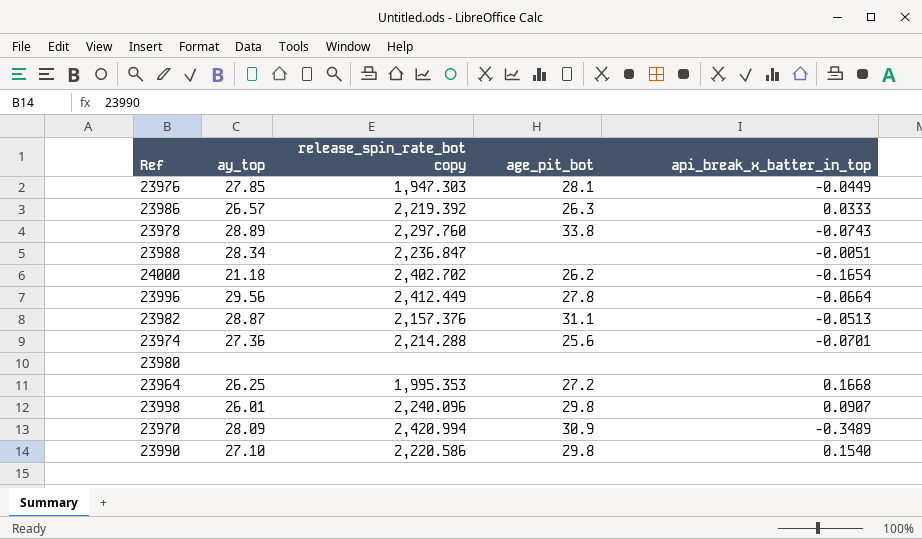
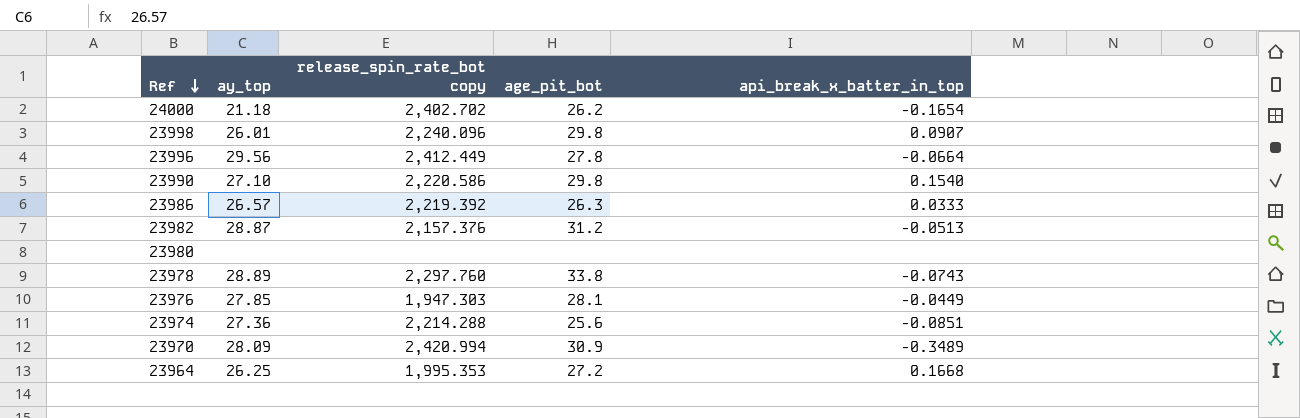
row order: none -> Ref descending
row 23988: 28.34 | 2,236.847 | none | -0.0051 -> none
23982 | age_pit_bot: 31.1 -> 31.2
23974 | api_break_x_batter_in_top: -0.0701 -> -0.0851

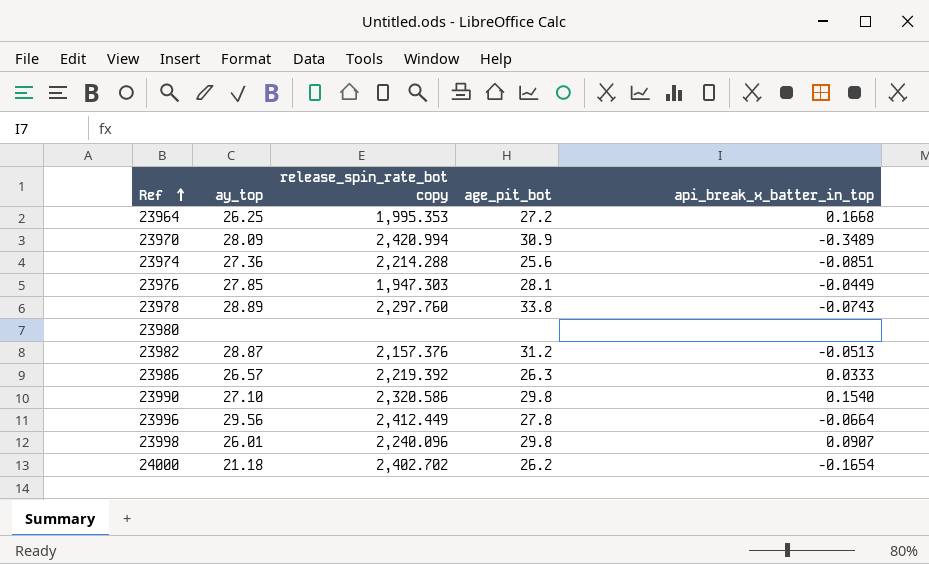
row order: Ref descending -> Ref ascending
23990 | release_spin_rate_bot copy: 2,220.586 -> 2,320.586

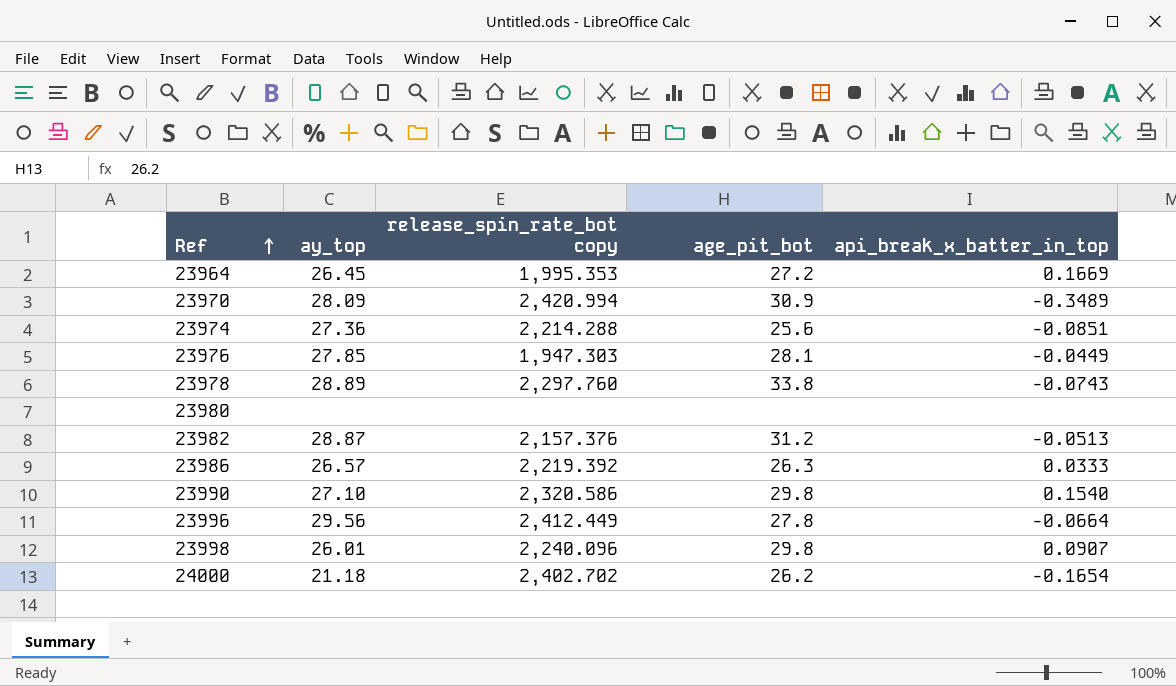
23964 | ay_top: 26.25 -> 26.45
23964 | api_break_x_batter_in_top: 0.1668 -> 0.1669

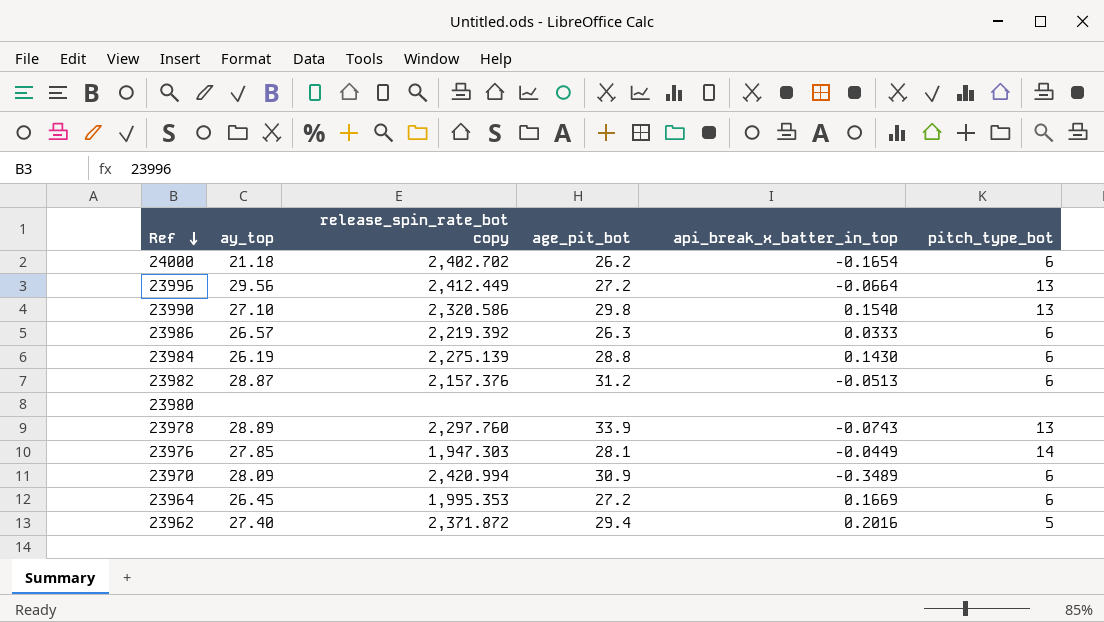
row order: Ref ascending -> Ref descending
column pitch_type_bot | position: none -> 6
row 23974: 27.36 | 2,214.288 | 25.6 | -0.0851 -> none
row 23998: 26.01 | 2,240.096 | 29.8 | 0.0907 -> none
23996 | age_pit_bot: 27.8 -> 27.2
row 23984: none -> 26.19 | 2,275.139 | 28.8 | 0.1430 | 6
23978 | age_pit_bot: 33.8 -> 33.9
row 23962: none -> 27.40 | 2,371.872 | 29.4 | 0.2016 | 5

